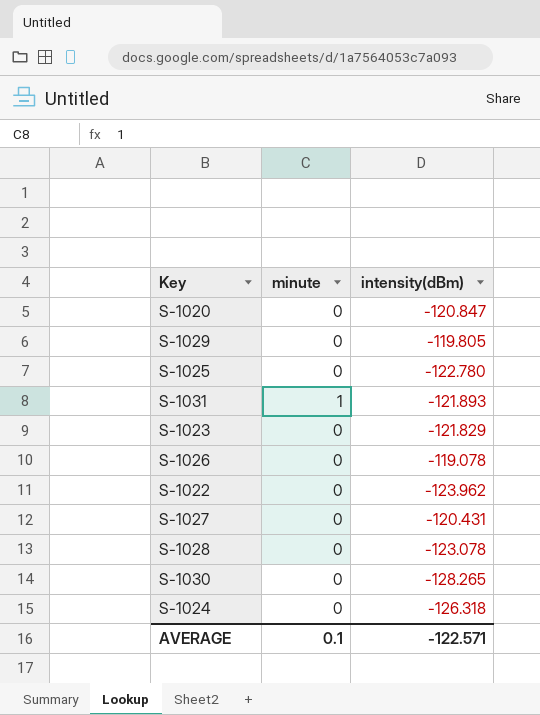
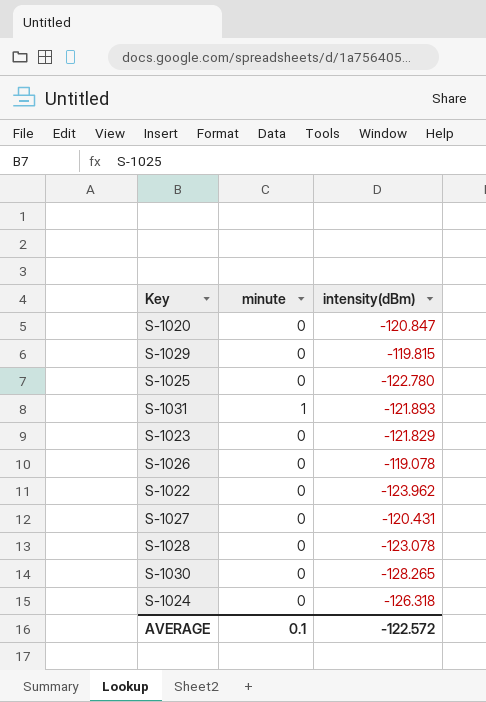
S-1029 | intensity(dBm): -119.805 -> -119.815
AVERAGE | intensity(dBm): -122.571 -> -122.572

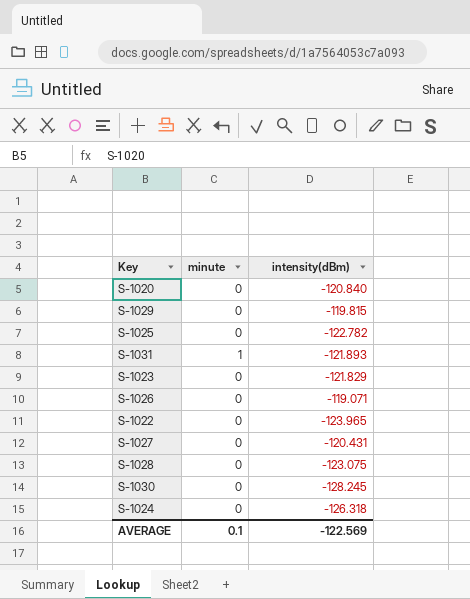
S-1020 | intensity(dBm): -120.847 -> -120.840
S-1025 | intensity(dBm): -122.780 -> -122.782
S-1026 | intensity(dBm): -119.078 -> -119.071
S-1022 | intensity(dBm): -123.962 -> -123.965
S-1028 | intensity(dBm): -123.078 -> -123.075
S-1030 | intensity(dBm): -128.265 -> -128.245
AVERAGE | intensity(dBm): -122.572 -> -122.569

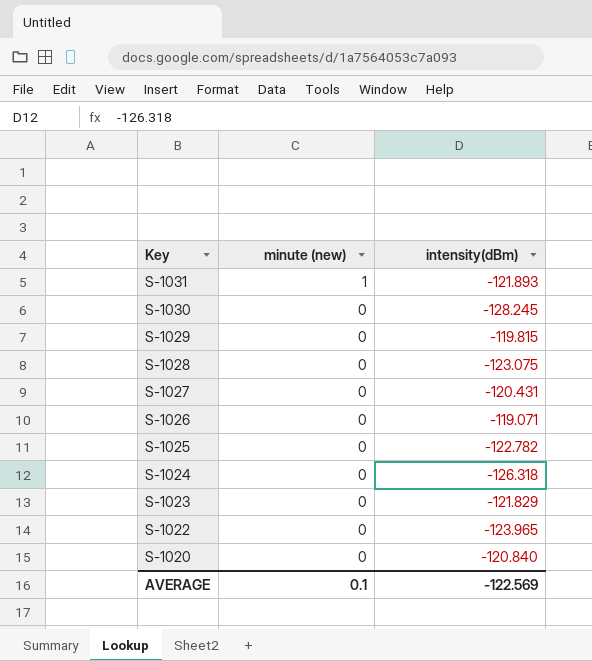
row order: none -> Key descending
column name: minute -> minute (new)

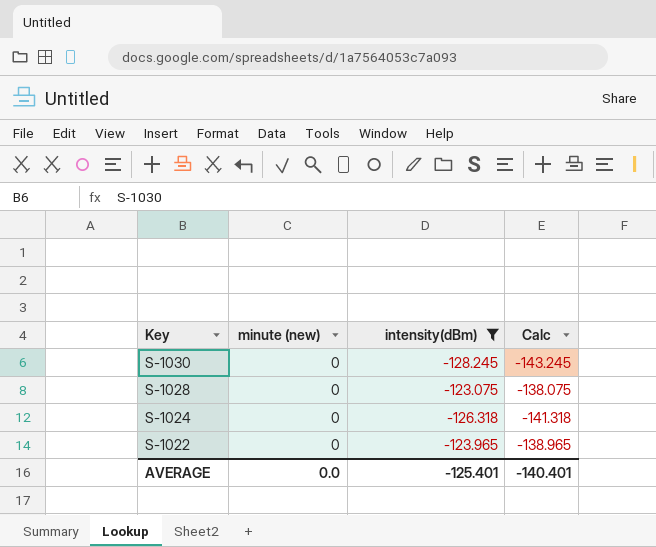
filter: none -> intensity(dBm) <= -123.075
column Calc | formula: none -> [intensity(dBm)] - 15
AVERAGE | minute (new): 0.1 -> 0.0
AVERAGE | intensity(dBm): -122.569 -> -125.401

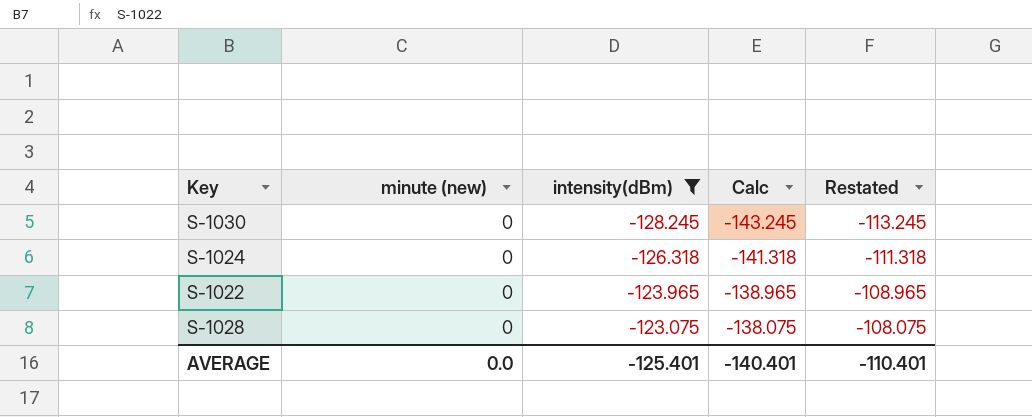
row order: Key descending -> intensity(dBm) ascending
column Restated | formula: none -> [intensity(dBm)] + 15

